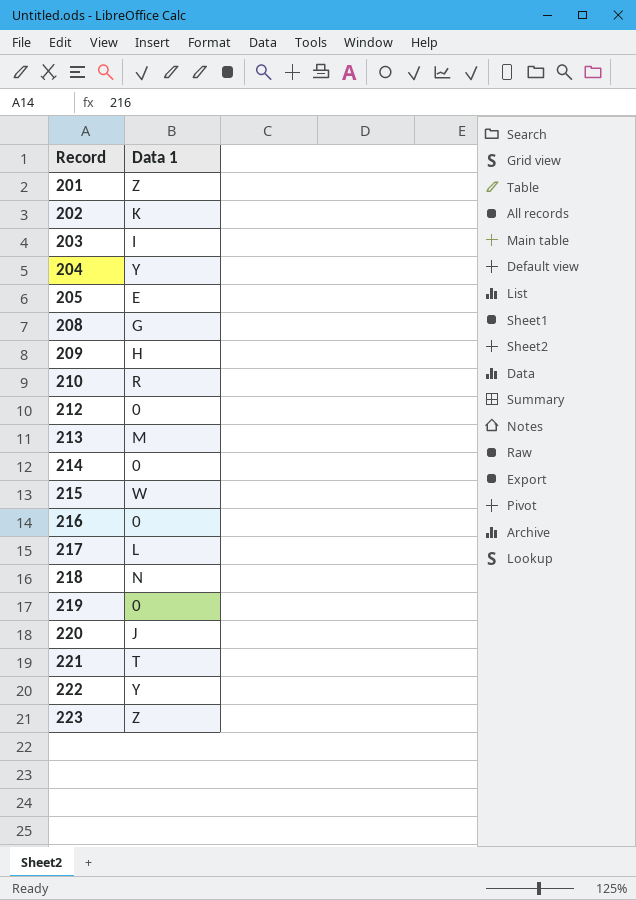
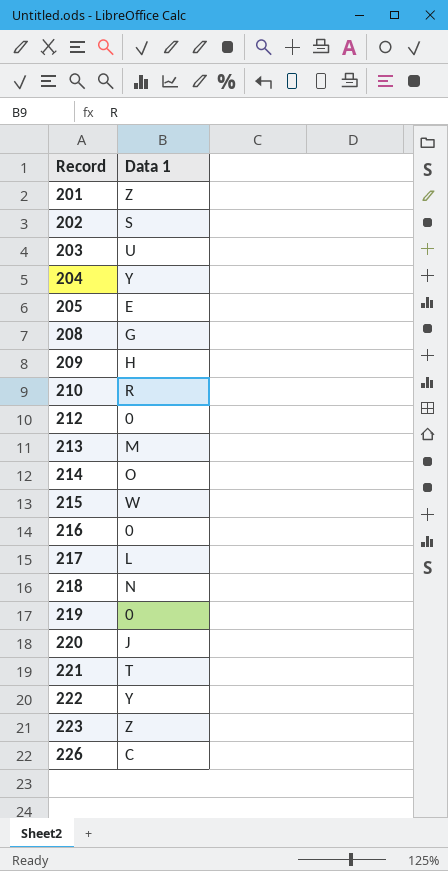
202 | Data 1: K -> S
203 | Data 1: I -> U
214 | Data 1: 0 -> O
row 226: none -> C

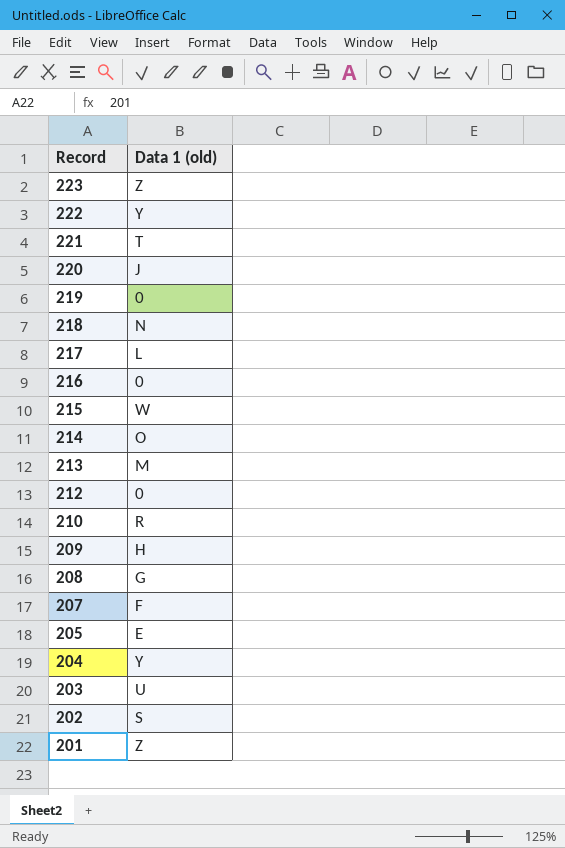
row order: Record ascending -> Record descending
column name: Data 1 -> Data 1 (old)
row 226: C -> none
row 207: none -> F

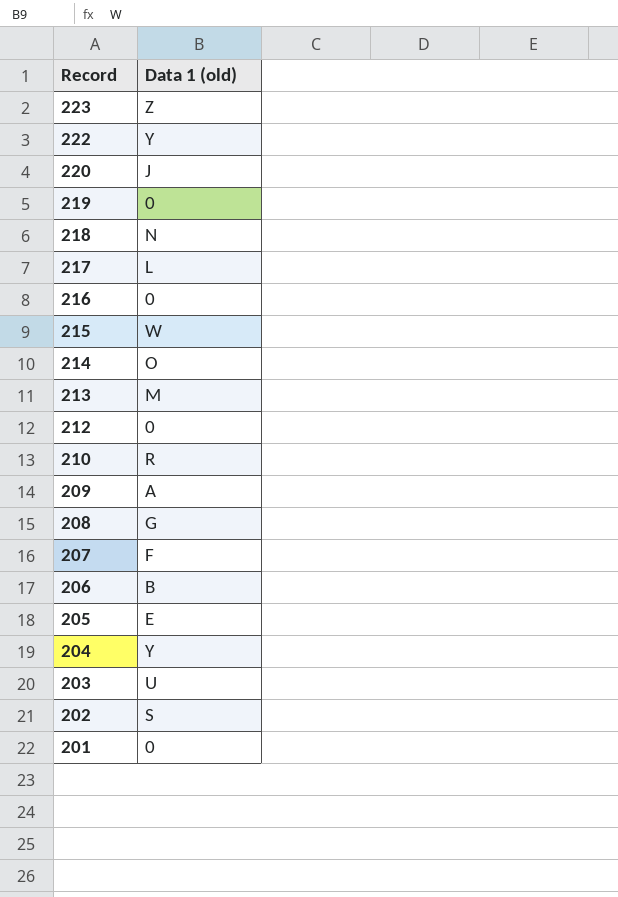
row 221: T -> none
209 | Data 1 (old): H -> A
row 206: none -> B
201 | Data 1 (old): Z -> 0

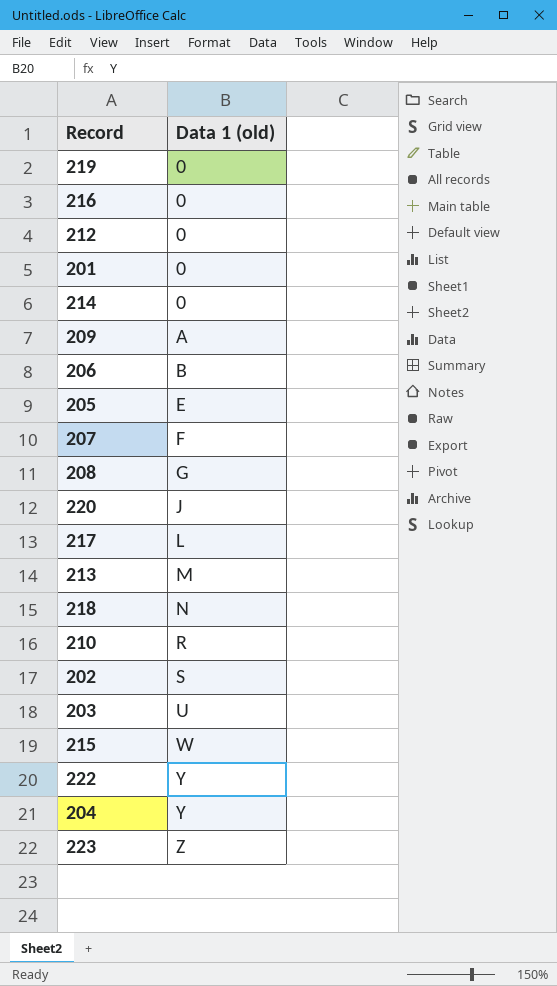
row order: Record descending -> Data 1 (old) ascending
214 | Data 1 (old): O -> 0

